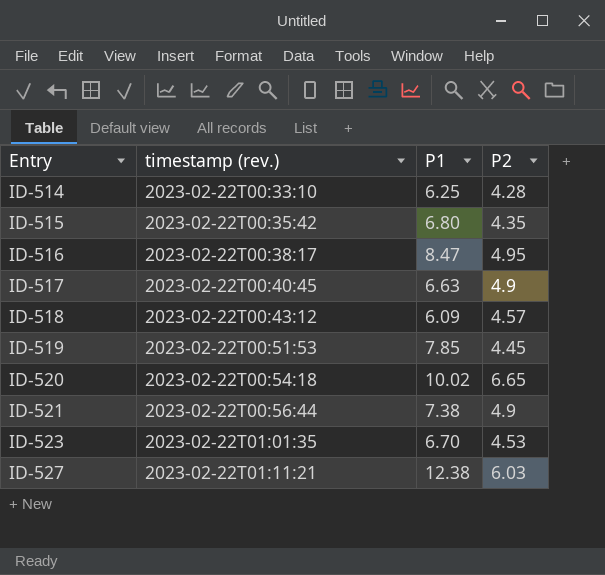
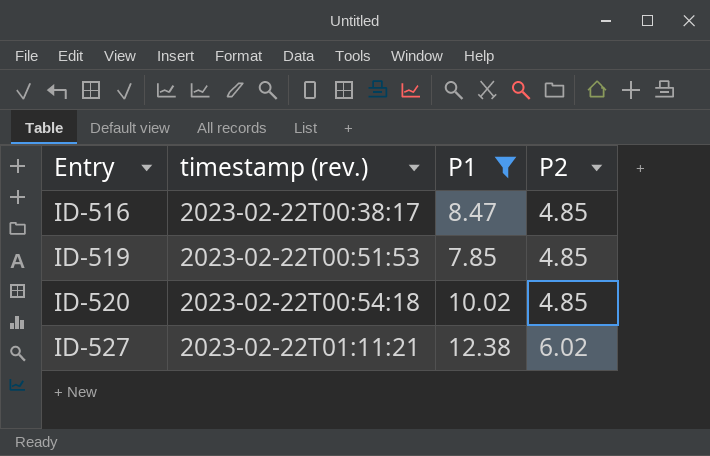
filter: none -> P1 >= 7.85
ID-516 | P2: 4.95 -> 4.85
ID-519 | P2: 4.45 -> 4.85
ID-520 | P2: 6.65 -> 4.85
ID-527 | P2: 6.03 -> 6.02

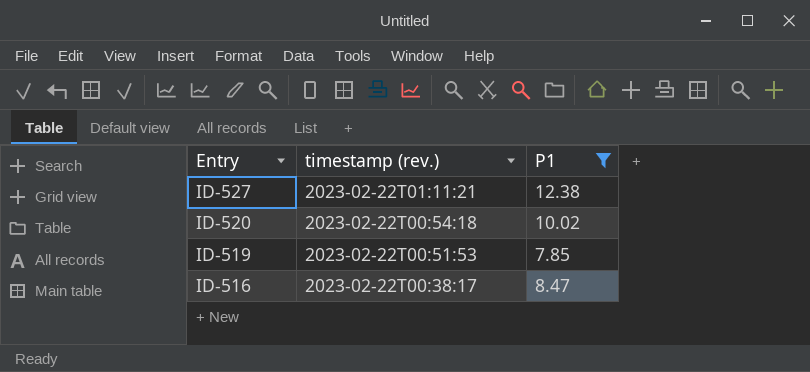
row order: Entry ascending -> Entry descending
column P2 | position: 4 -> none

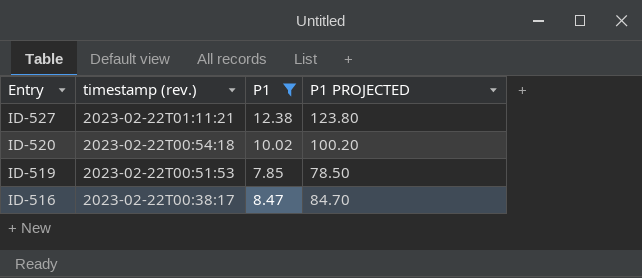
column P1 PROJECTED | formula: none -> [P1] * 10

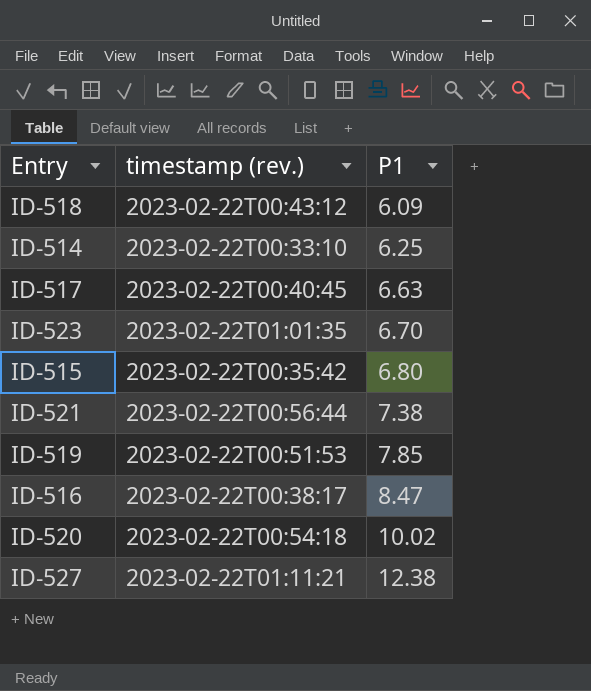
filter: P1 >= 7.85 -> none
row order: Entry descending -> P1 ascending
column P1 PROJECTED | formula: [P1] * 10 -> none

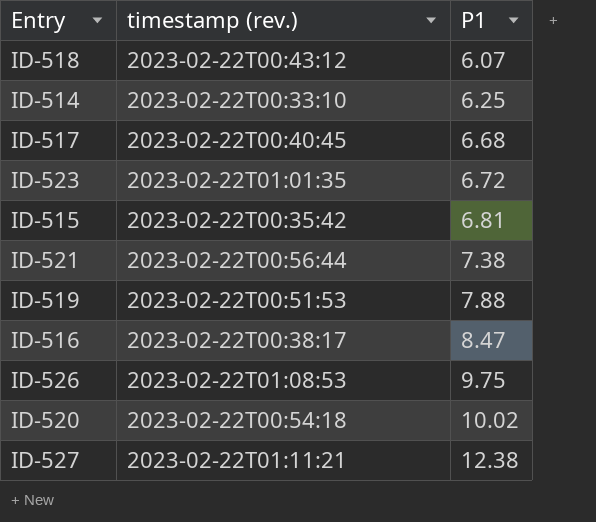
ID-518 | P1: 6.09 -> 6.07
ID-517 | P1: 6.63 -> 6.68
ID-523 | P1: 6.70 -> 6.72
ID-515 | P1: 6.80 -> 6.81
ID-519 | P1: 7.85 -> 7.88
row ID-526: none -> 2023-02-22T01:08:53 | 9.75

